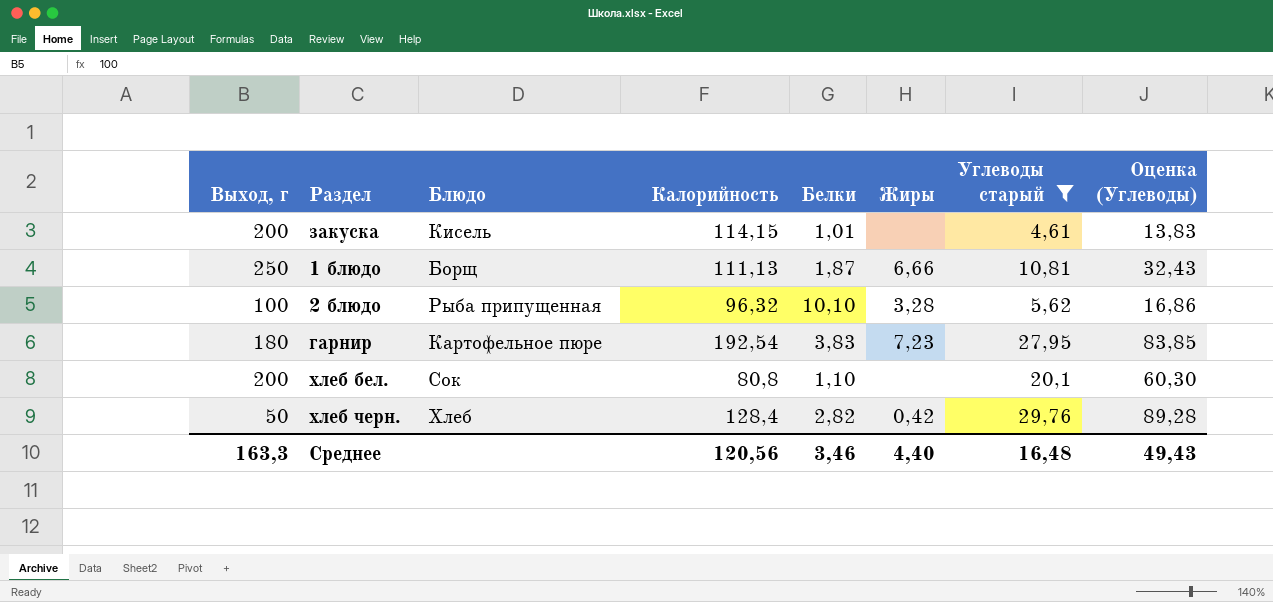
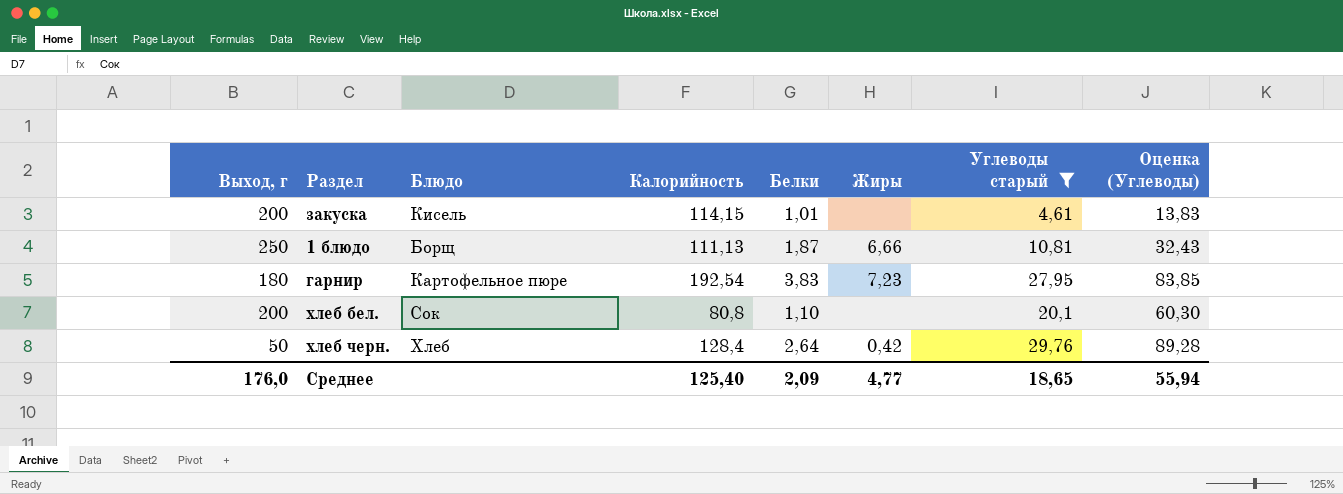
row 2 блюдо: 100 | Рыба припущенная | 96,32 | 10,10 | 3,28 | 5,62 | 16,86 -> none
хлеб черн. | Белки: 2,82 -> 2,64
Среднее | Выход, г: 163,3 -> 176,0
Среднее | Калорийность: 120,56 -> 125,40
Среднее | Белки: 3,46 -> 2,09
Среднее | Жиры: 4,40 -> 4,77
Среднее | Углеводы старый: 16,48 -> 18,65
Среднее | Оценка (Углеводы): 49,43 -> 55,94

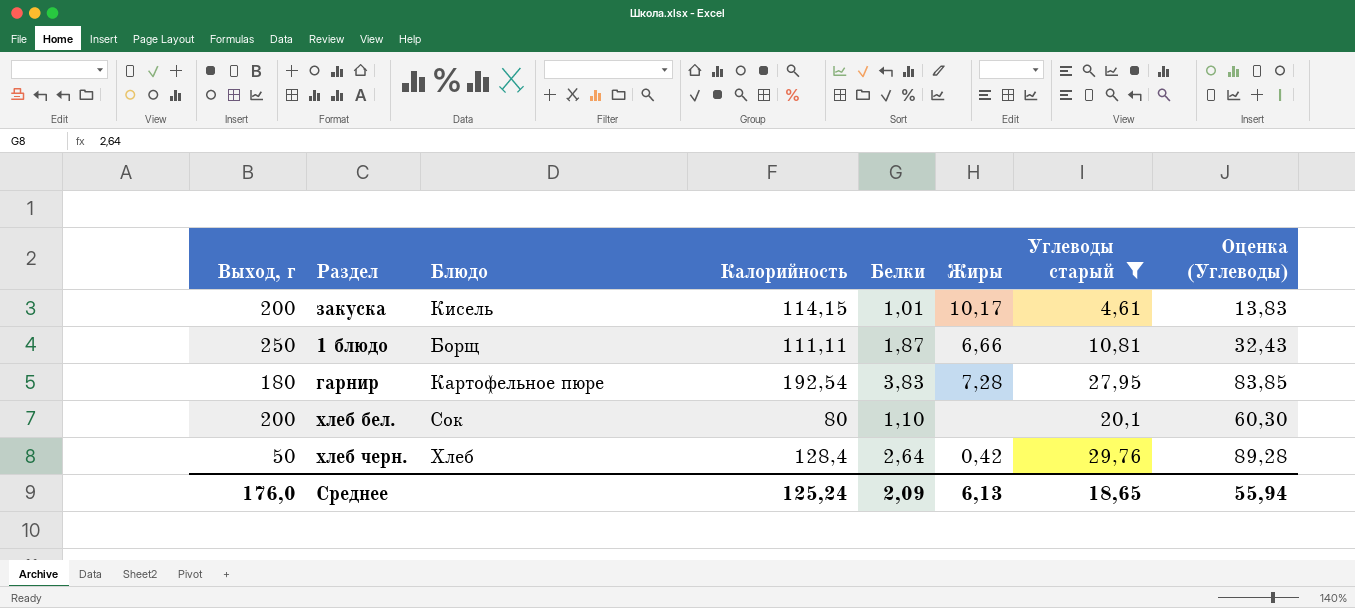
закуска | Жиры: none -> 10,17
1 блюдо | Калорийность: 111,13 -> 111,11
гарнир | Жиры: 7,23 -> 7,28
хлеб бел. | Калорийность: 80,8 -> 80
Среднее | Калорийность: 125,40 -> 125,24
Среднее | Жиры: 4,77 -> 6,13

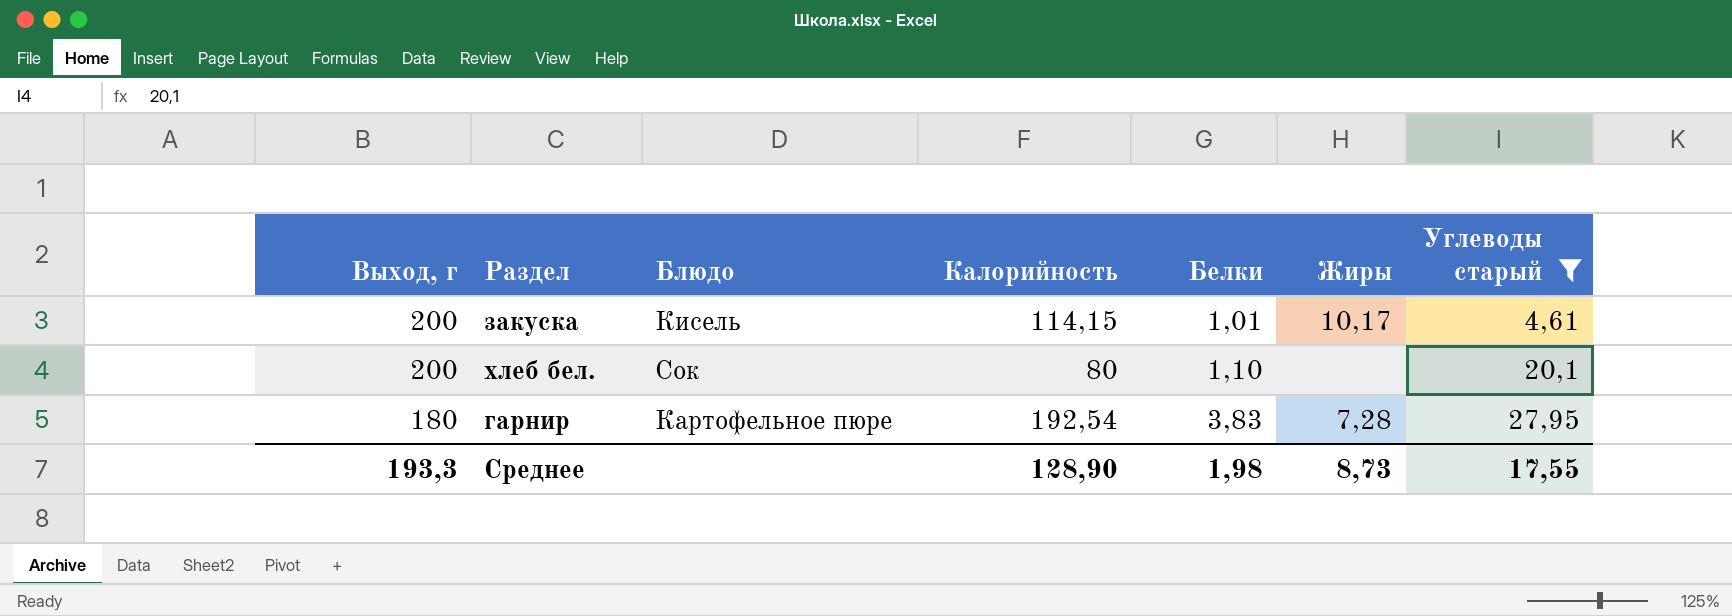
row order: none -> Выход, г descending
column Оценка (Углеводы) | formula: [Углеводы старый] * 3 -> none
row 1 блюдо: 250 | Борщ | 111,11 | 1,87 | 6,66 | 10,81 | 32,43 -> none
row хлеб черн.: 50 | Хлеб | 128,4 | 2,64 | 0,42 | 29,76 | 89,28 -> none
Среднее | Выход, г: 176,0 -> 193,3
Среднее | Калорийность: 125,24 -> 128,90
Среднее | Белки: 2,09 -> 1,98
Среднее | Жиры: 6,13 -> 8,73
Среднее | Углеводы старый: 18,65 -> 17,55

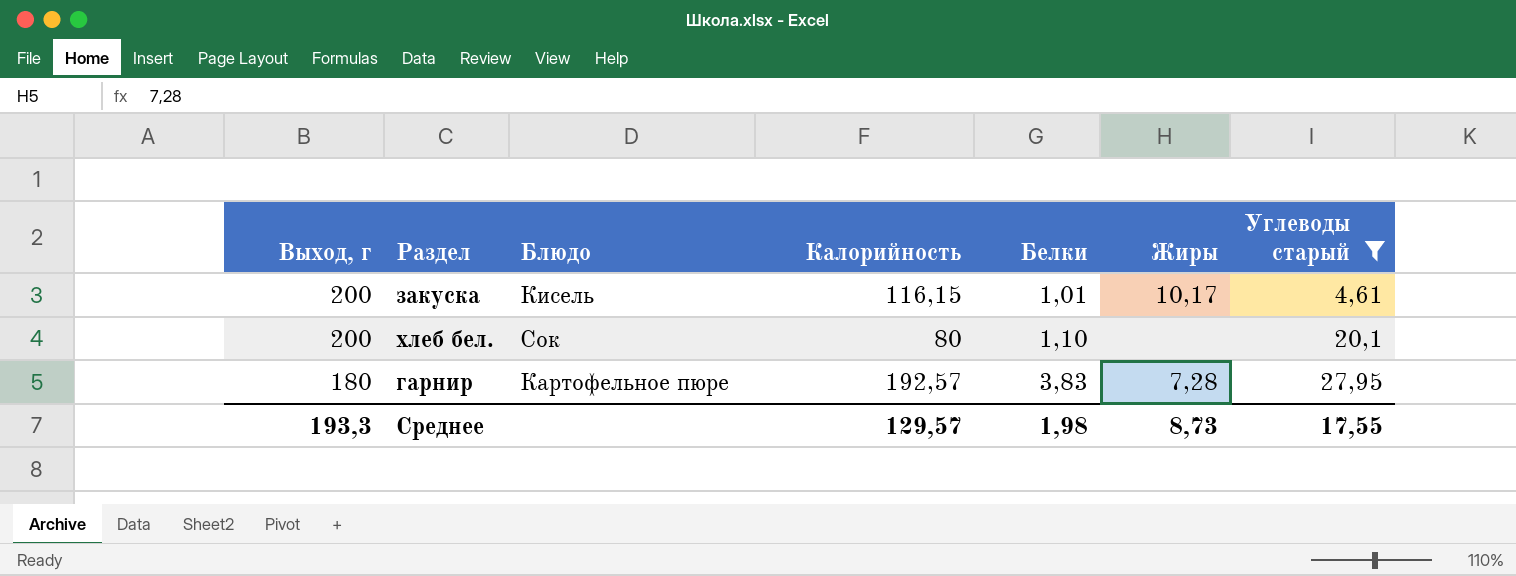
закуска | Калорийность: 114,15 -> 116,15
гарнир | Калорийность: 192,54 -> 192,57
Среднее | Калорийность: 128,90 -> 129,57

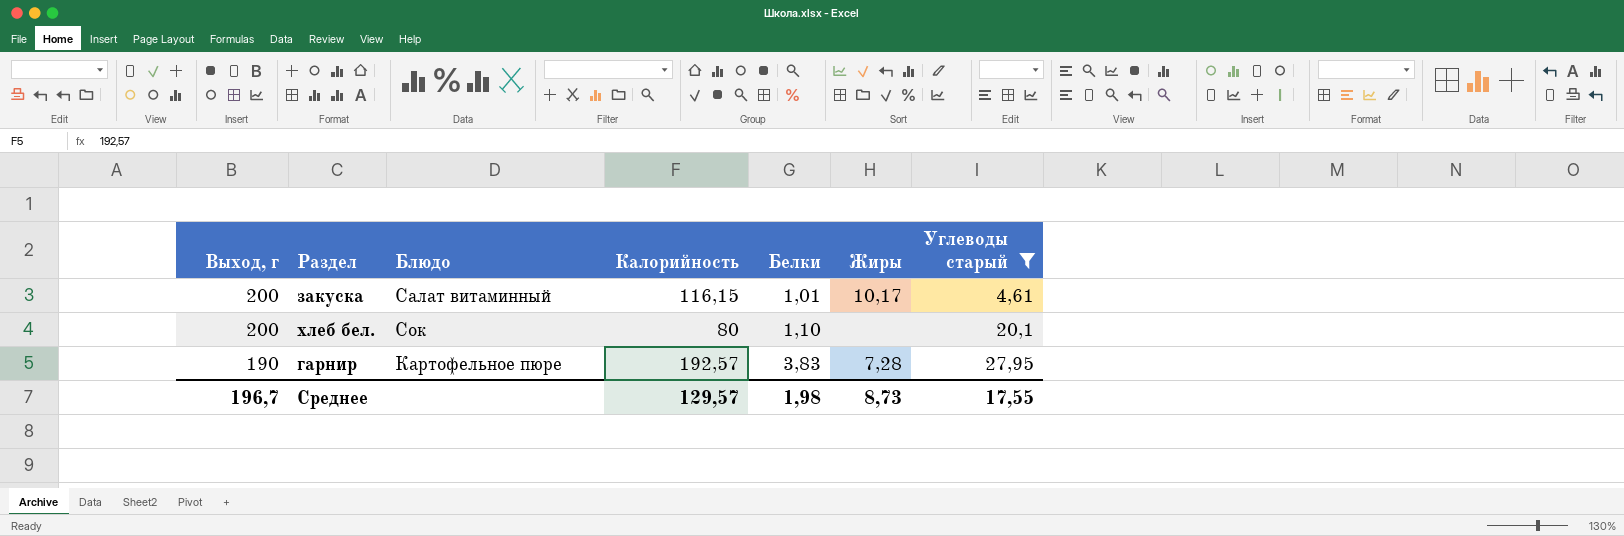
закуска | Блюдо: Кисель -> Салат витаминный
гарнир | Выход, г: 180 -> 190
Среднее | Выход, г: 193,3 -> 196,7

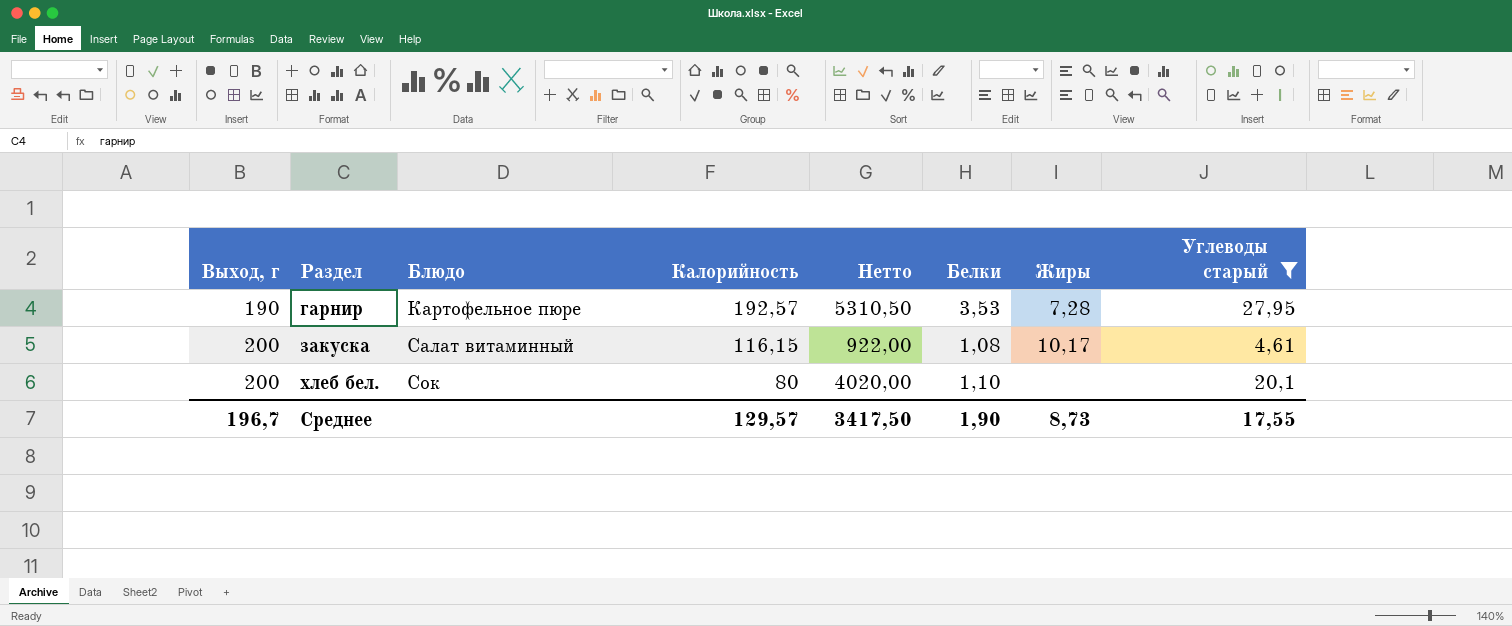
row order: Выход, г descending -> Выход, г ascending
column Нетто | formula: none -> [Выход, г] * [Углеводы старый]
гарнир | Белки: 3,83 -> 3,53
закуска | Белки: 1,01 -> 1,08
Среднее | Белки: 1,98 -> 1,90

